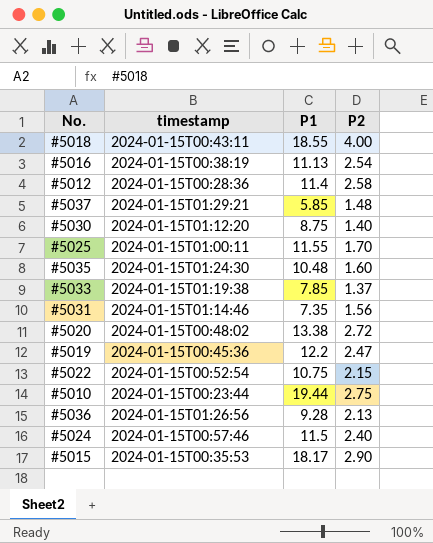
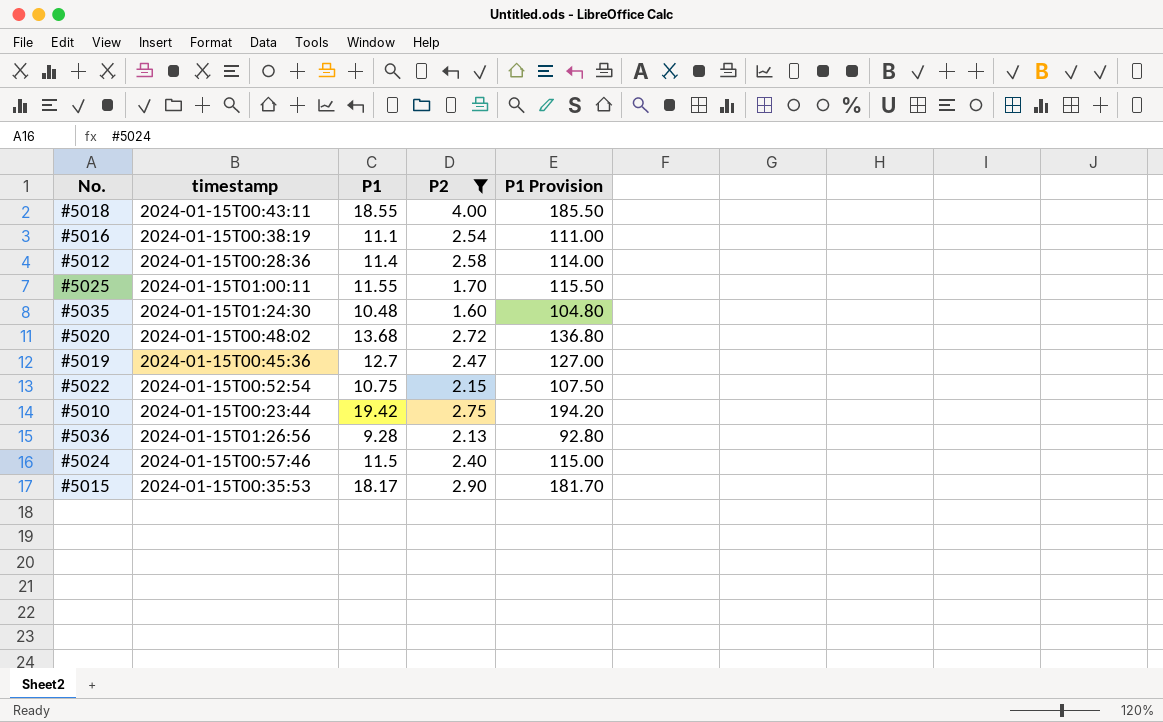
filter: none -> P2 >= 1.60
column P1 Provision | formula: none -> [P1] * 10
#5016 | P1: 11.13 -> 11.1
#5020 | P1: 13.38 -> 13.68
#5019 | P1: 12.2 -> 12.7
#5010 | P1: 19.44 -> 19.42

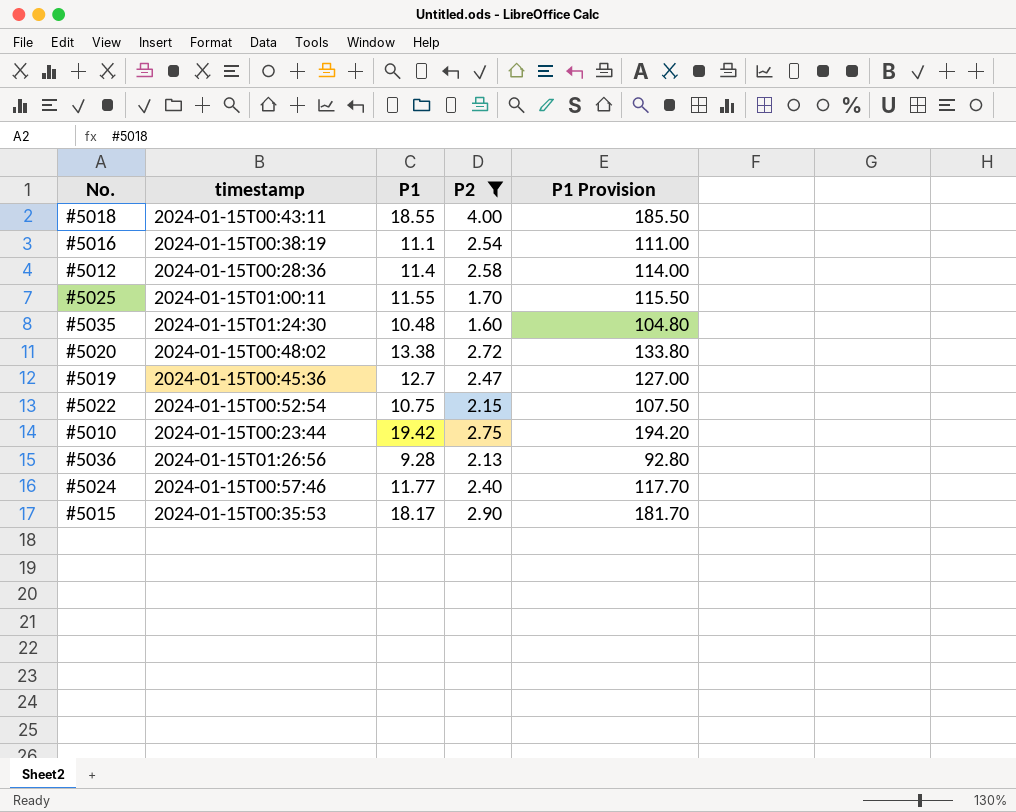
#5020 | P1: 13.68 -> 13.38
#5020 | P1 Provision: 136.80 -> 133.80
#5024 | P1: 11.5 -> 11.77
#5024 | P1 Provision: 115.00 -> 117.70

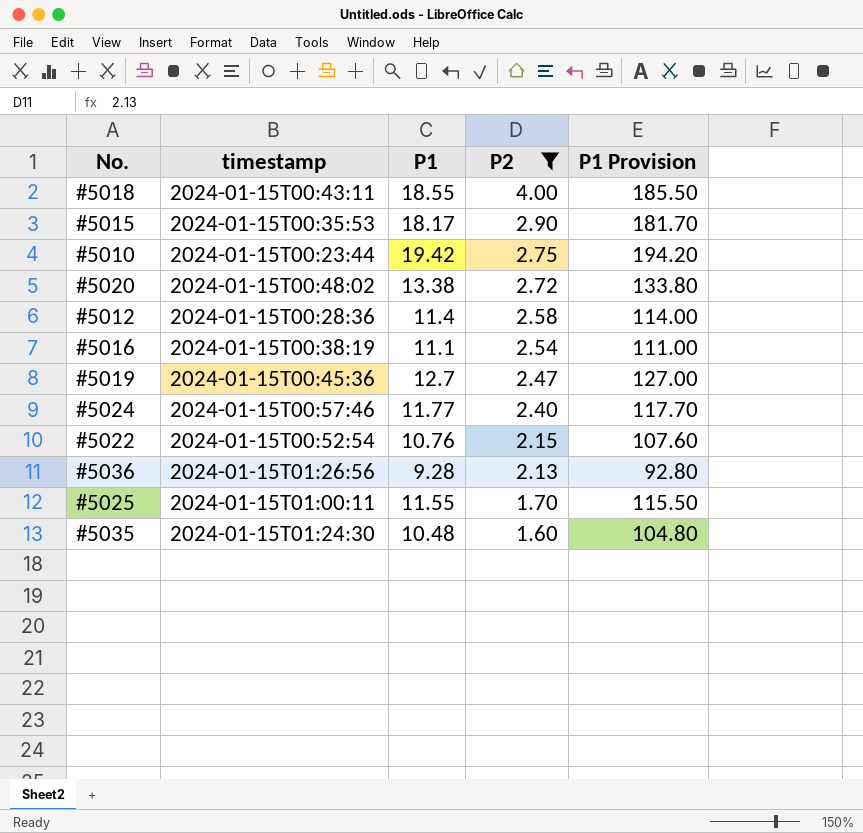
row order: none -> P2 descending
#5022 | P1: 10.75 -> 10.76
#5022 | P1 Provision: 107.50 -> 107.60

